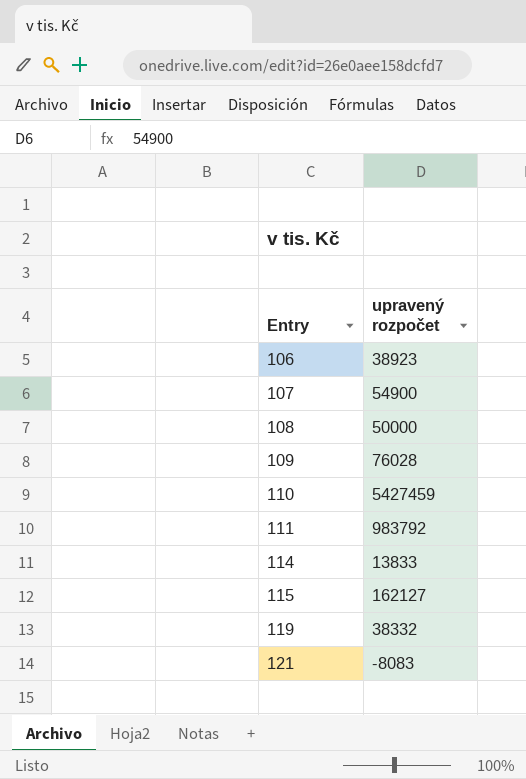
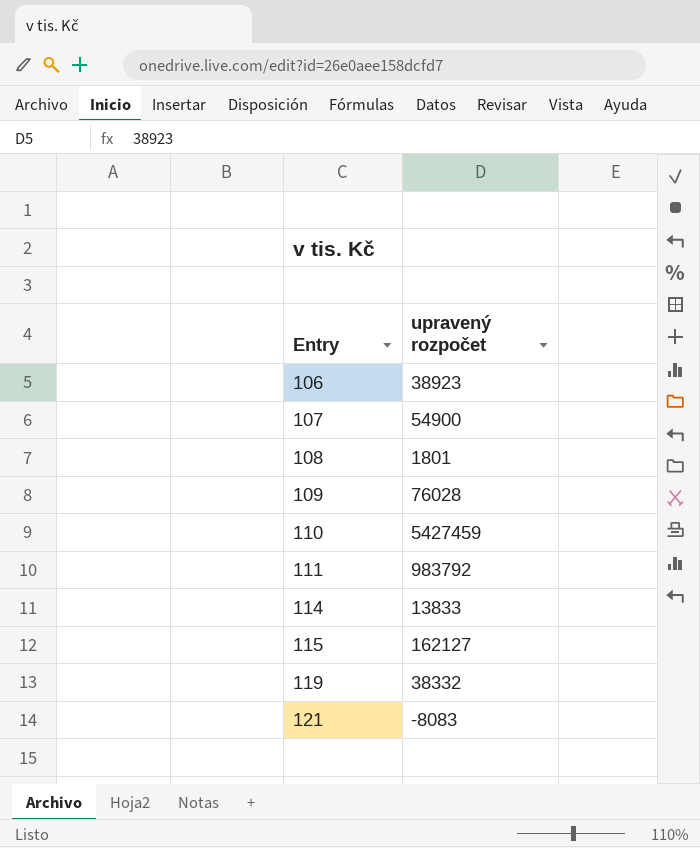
108 | upravený rozpočet: 50000 -> 1801

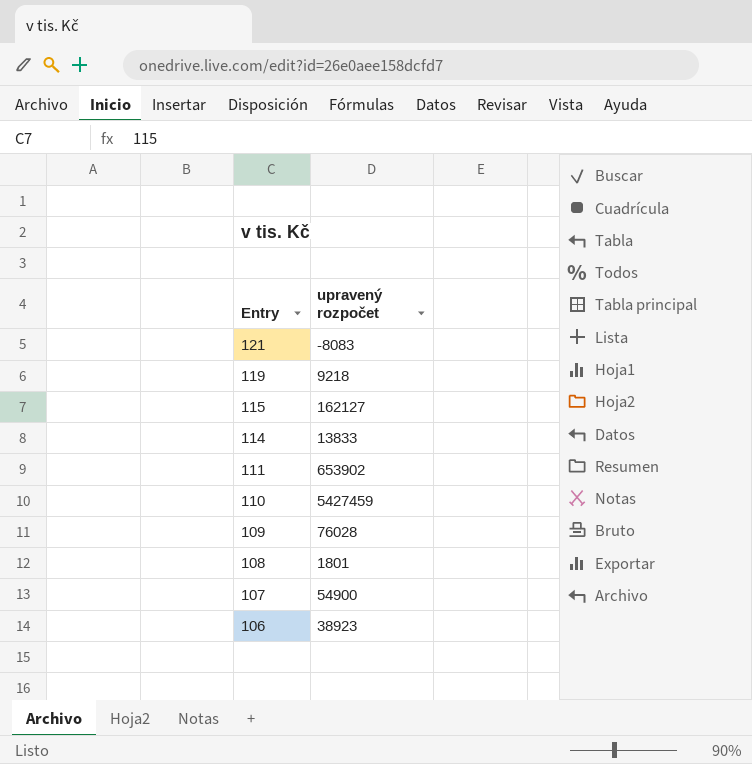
row order: Entry ascending -> Entry descending
119 | upravený rozpočet: 38332 -> 9218
111 | upravený rozpočet: 983792 -> 653902

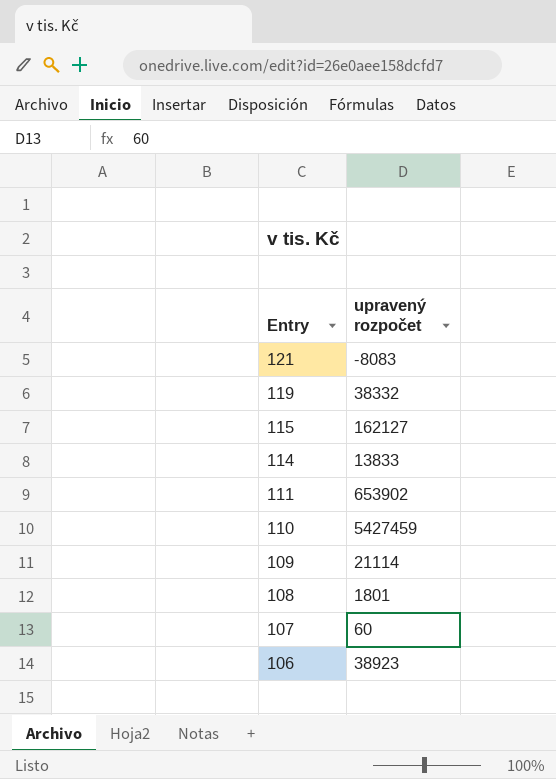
119 | upravený rozpočet: 9218 -> 38332
109 | upravený rozpočet: 76028 -> 21114
107 | upravený rozpočet: 54900 -> 60

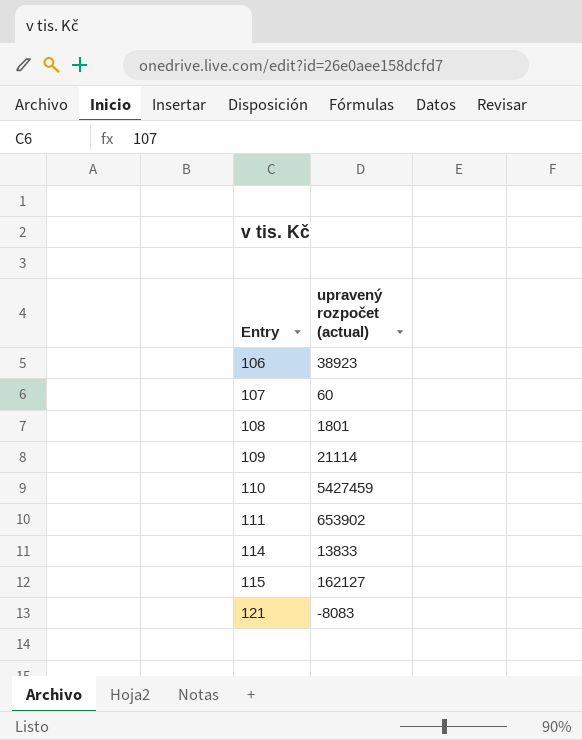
row order: Entry descending -> Entry ascending
column name: upravený rozpočet -> upravený rozpočet (actual)
row 119: 38332 -> none

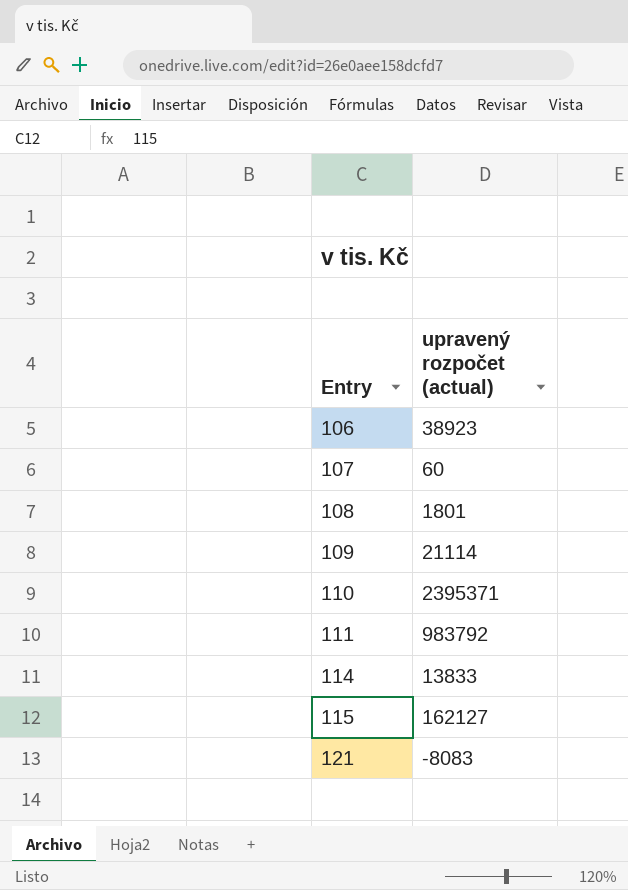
110 | upravený rozpočet (actual): 5427459 -> 2395371
111 | upravený rozpočet (actual): 653902 -> 983792

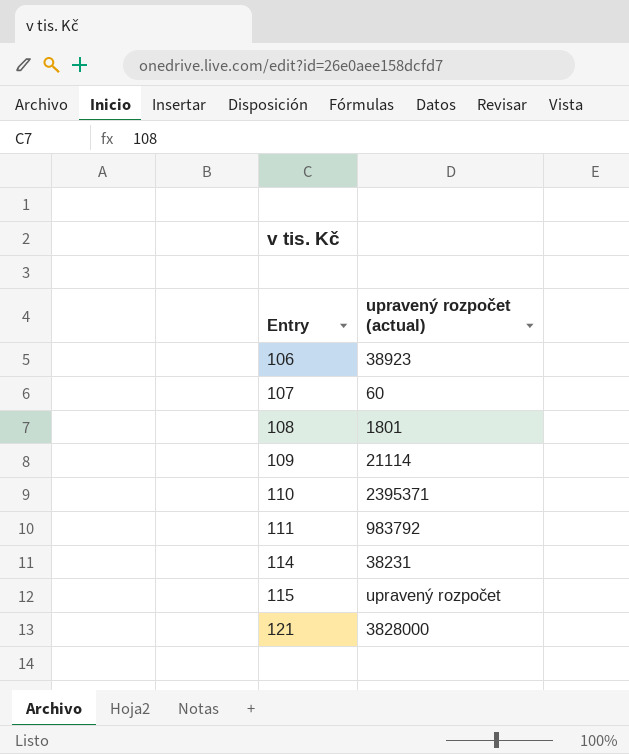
114 | upravený rozpočet (actual): 13833 -> 38231
115 | upravený rozpočet (actual): 162127 -> upravený rozpočet
121 | upravený rozpočet (actual): -8083 -> 3828000

